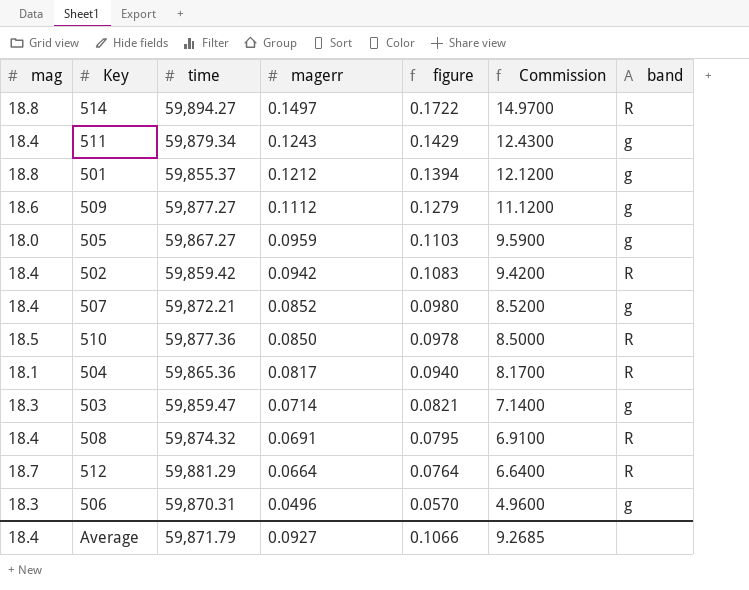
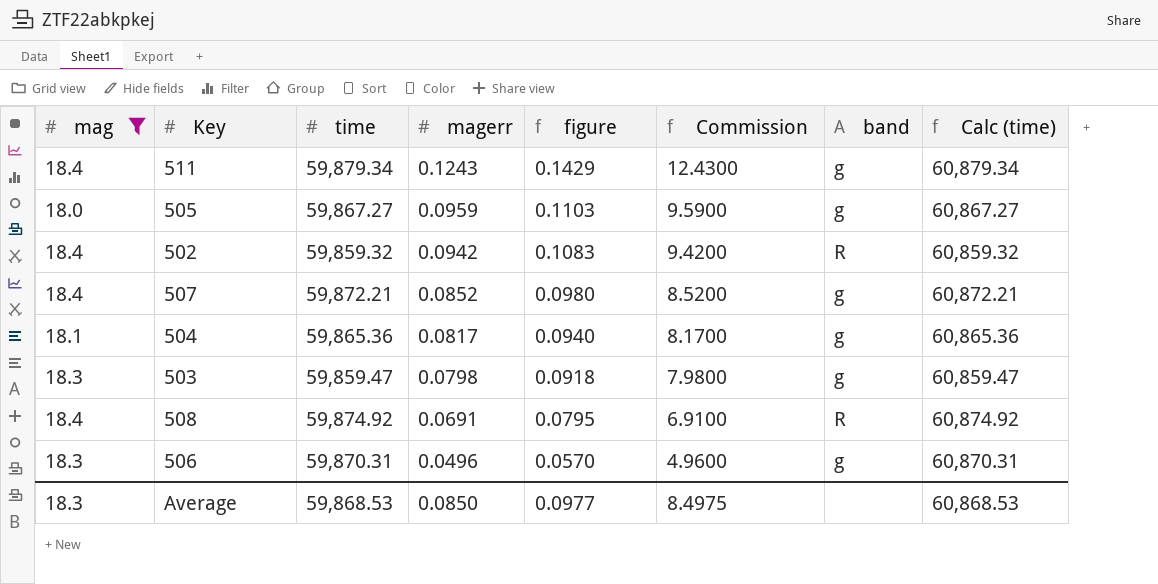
filter: none -> mag <= 18.4
column Calc (time) | formula: none -> [time] + 1000
502 | time: 59,859.42 -> 59,859.32
504 | band: R -> g
503 | magerr: 0.0714 -> 0.0798
503 | figure: 0.0821 -> 0.0918
503 | Commission: 7.1400 -> 7.9800
508 | time: 59,874.32 -> 59,874.92
Average | mag: 18.4 -> 18.3
Average | time: 59,871.79 -> 59,868.53
Average | magerr: 0.0927 -> 0.0850
Average | figure: 0.1066 -> 0.0977
Average | Commission: 9.2685 -> 8.4975

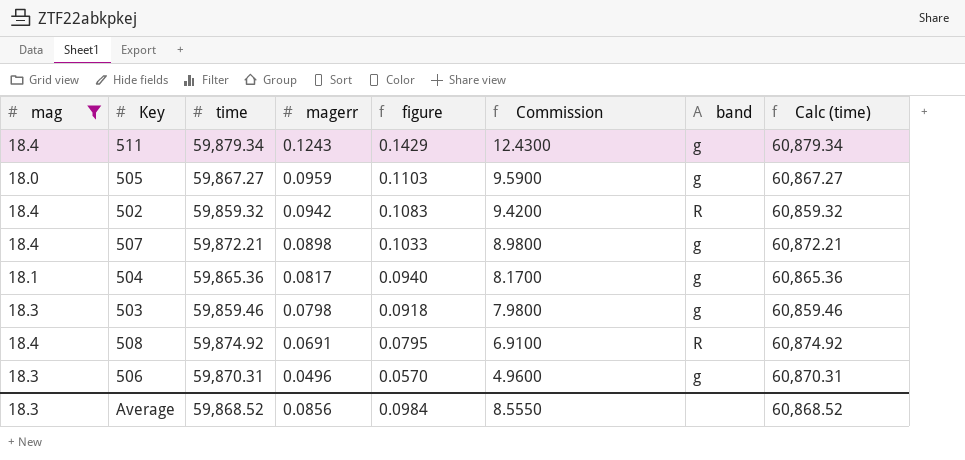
507 | magerr: 0.0852 -> 0.0898
507 | figure: 0.0980 -> 0.1033
507 | Commission: 8.5200 -> 8.9800
503 | time: 59,859.47 -> 59,859.46
503 | Calc (time): 60,859.47 -> 60,859.46
Average | time: 59,868.53 -> 59,868.52
Average | magerr: 0.0850 -> 0.0856
Average | figure: 0.0977 -> 0.0984
Average | Commission: 8.4975 -> 8.5550
Average | Calc (time): 60,868.53 -> 60,868.52

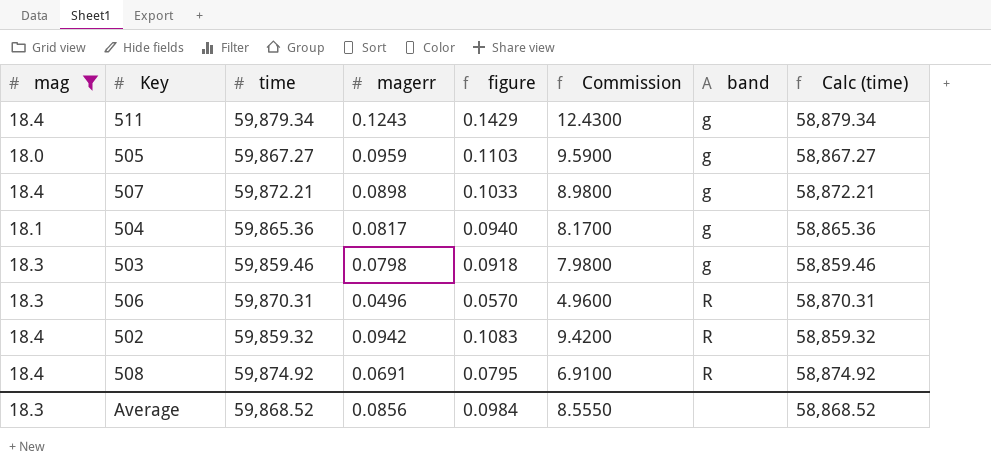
row order: magerr descending -> band ascending
column Calc (time) | formula: [time] + 1000 -> [time] - 1000
506 | band: g -> R
Average | Calc (time): 60,868.52 -> 58,868.52

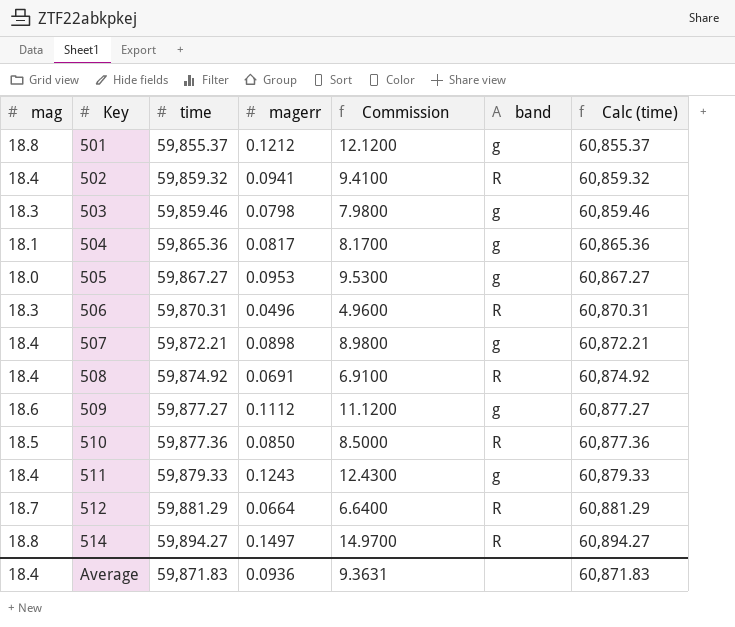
filter: mag <= 18.4 -> none
row order: band ascending -> Key ascending
column figure | formula: [magerr] * 1.15 -> none
column Calc (time) | formula: [time] - 1000 -> [time] + 1000
502 | magerr: 0.0942 -> 0.0941
502 | Commission: 9.4200 -> 9.4100
505 | magerr: 0.0959 -> 0.0953
505 | Commission: 9.5900 -> 9.5300
511 | time: 59,879.34 -> 59,879.33
Average | mag: 18.3 -> 18.4
Average | time: 59,868.52 -> 59,871.83
Average | magerr: 0.0856 -> 0.0936
Average | Commission: 8.5550 -> 9.3631
Average | Calc (time): 58,868.52 -> 60,871.83

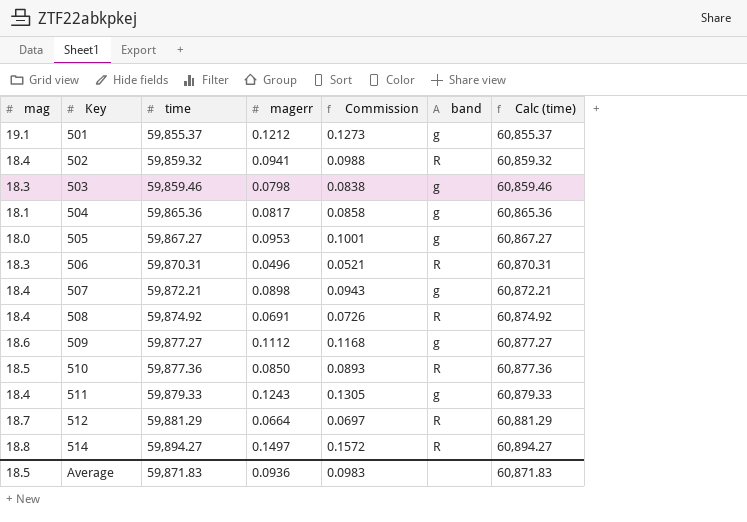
column Commission | formula: [magerr] * 100 -> [magerr] * 1.05
501 | mag: 18.8 -> 19.1
Average | mag: 18.4 -> 18.5
Average | Commission: 9.3631 -> 0.0983

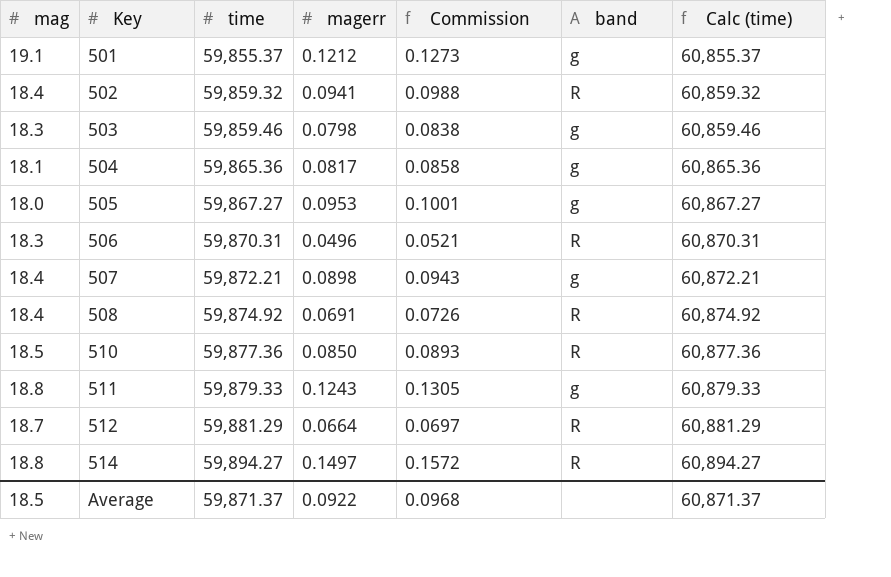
row 509: 18.6 | 59,877.27 | 0.1112 | 0.1168 | g | 60,877.27 -> none
511 | mag: 18.4 -> 18.8
Average | time: 59,871.83 -> 59,871.37
Average | magerr: 0.0936 -> 0.0922
Average | Commission: 0.0983 -> 0.0968
Average | Calc (time): 60,871.83 -> 60,871.37

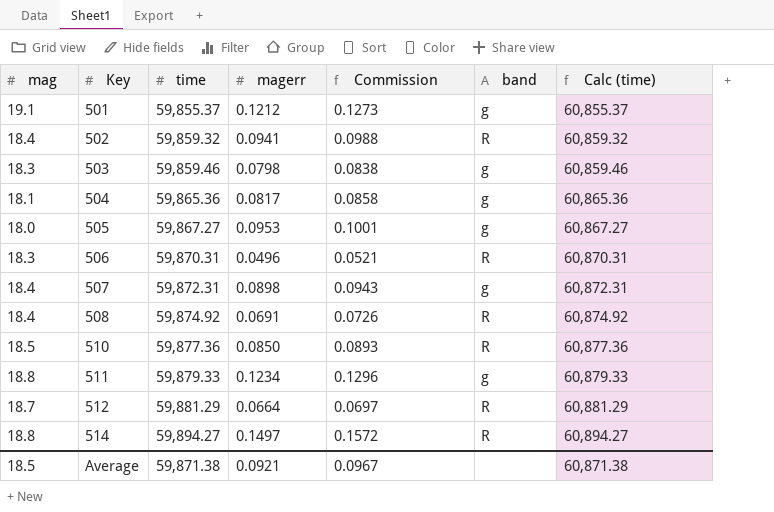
507 | time: 59,872.21 -> 59,872.31
507 | Calc (time): 60,872.21 -> 60,872.31
511 | magerr: 0.1243 -> 0.1234
511 | Commission: 0.1305 -> 0.1296
Average | time: 59,871.37 -> 59,871.38
Average | magerr: 0.0922 -> 0.0921
Average | Commission: 0.0968 -> 0.0967
Average | Calc (time): 60,871.37 -> 60,871.38

